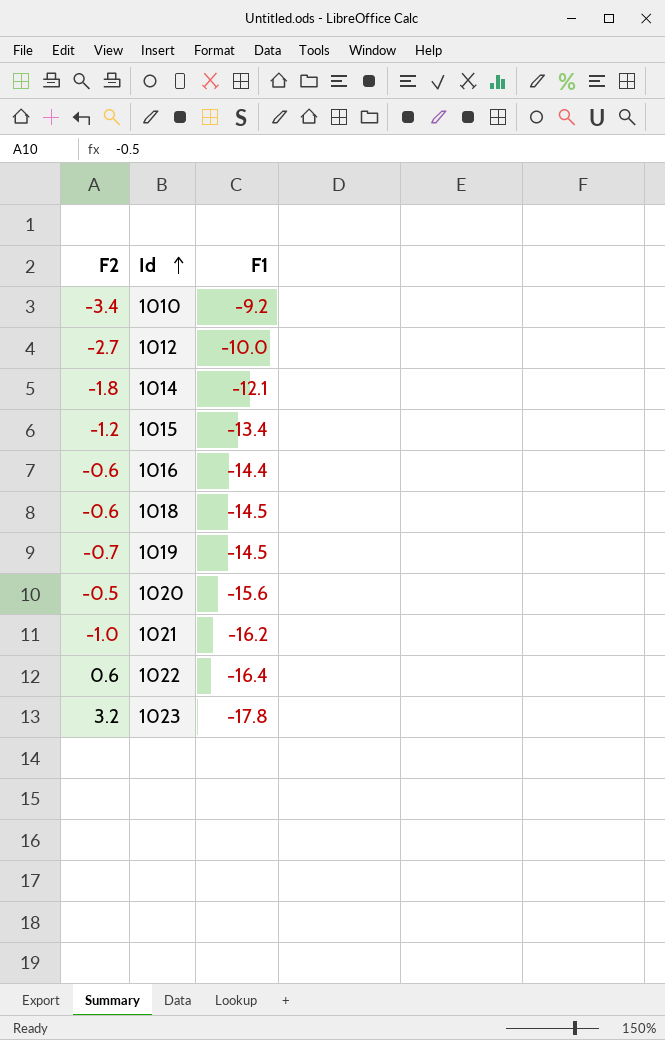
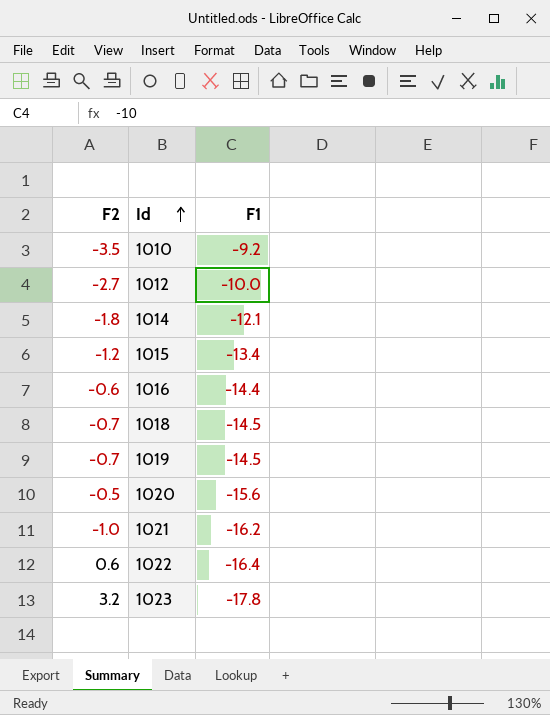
1010 | F2: -3.4 -> -3.5
1018 | F2: -0.6 -> -0.7

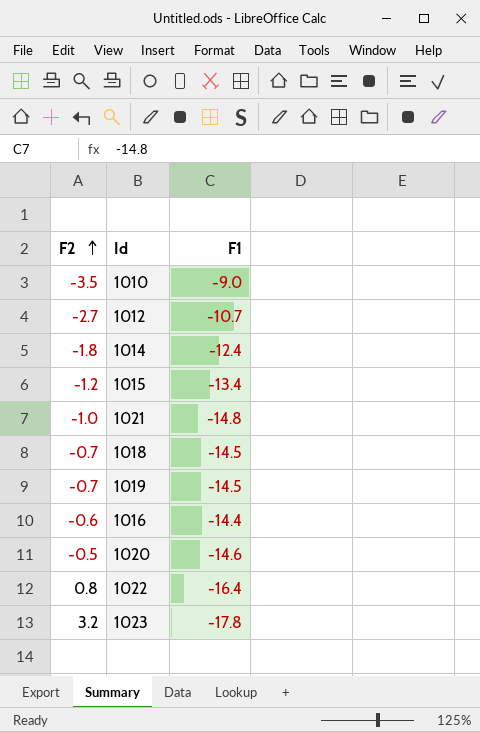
row order: Id ascending -> F2 ascending
1010 | F1: -9.2 -> -9.0
1012 | F1: -10.0 -> -10.7
1014 | F1: -12.1 -> -12.4
1021 | F1: -16.2 -> -14.8
1020 | F1: -15.6 -> -14.6
1022 | F2: 0.6 -> 0.8

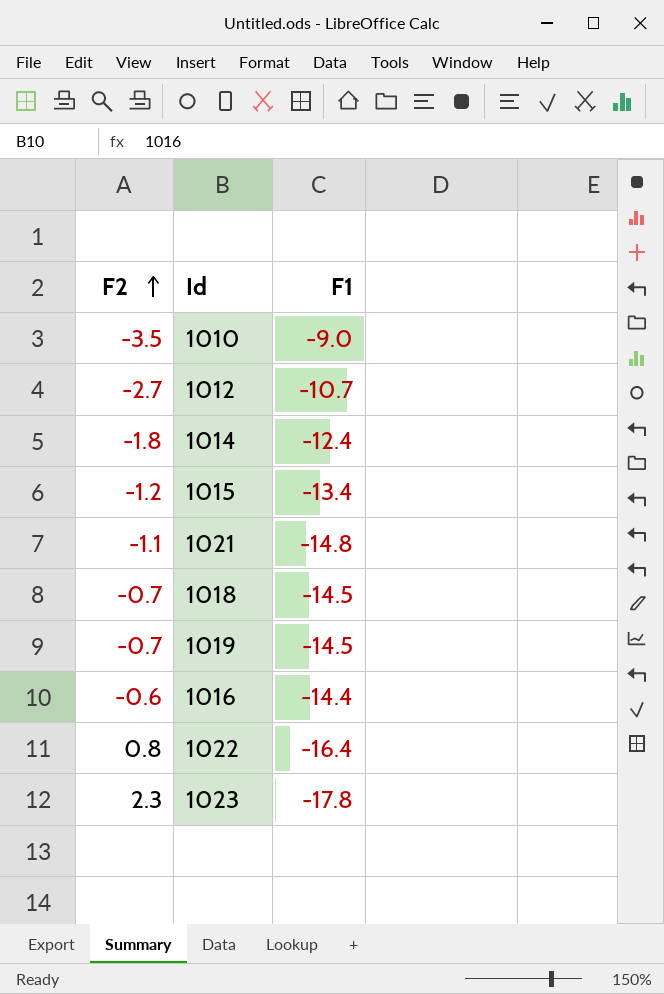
row 1020: -0.5 | -14.6 -> none
1021 | F2: -1.0 -> -1.1
1023 | F2: 3.2 -> 2.3

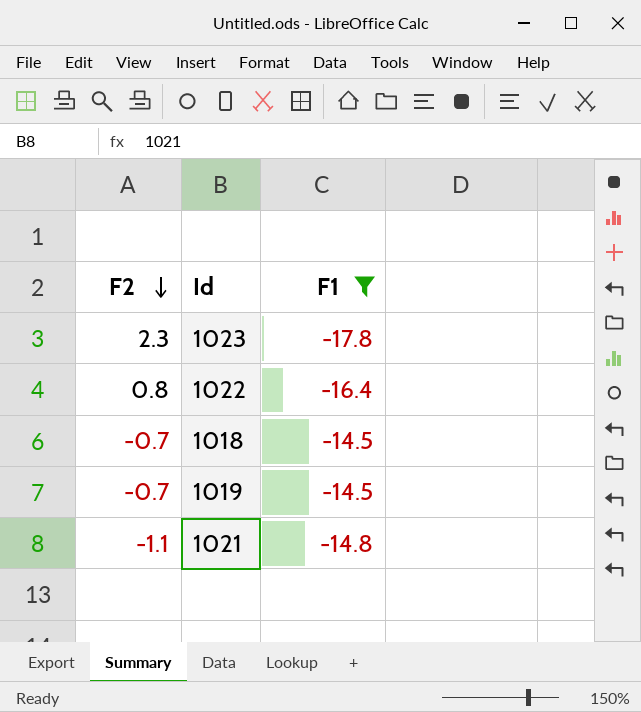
filter: none -> F1 <= -14.5
row order: F2 ascending -> F2 descending

